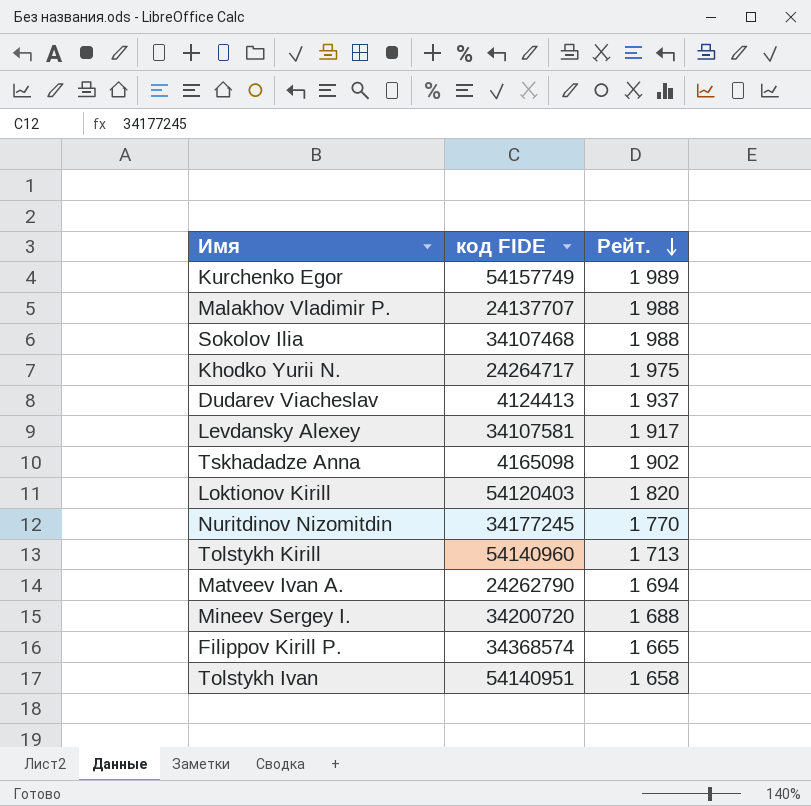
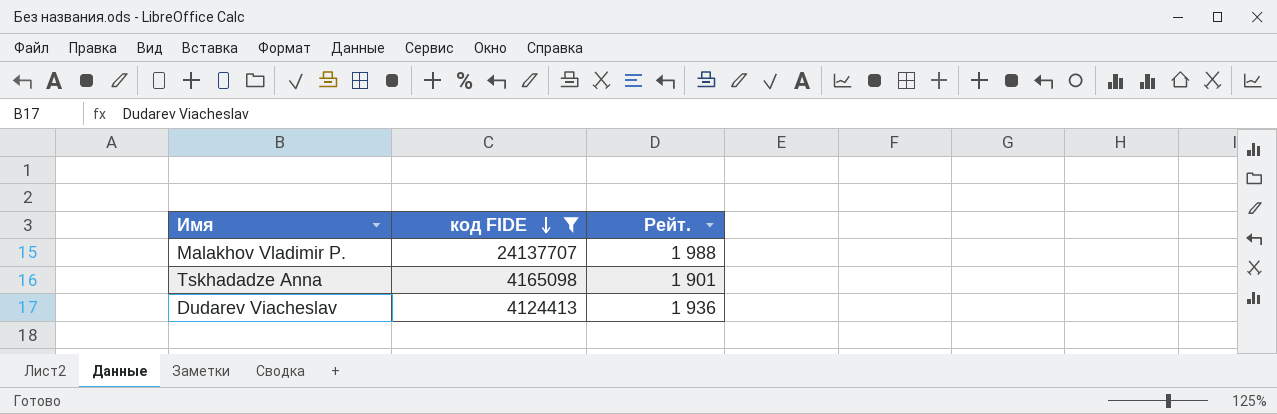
filter: none -> код FIDE <= 24137707
row order: Рейт. descending -> код FIDE descending
Tskhadadze Anna | Рейт.: 1 902 -> 1 901
Dudarev Viacheslav | Рейт.: 1 937 -> 1 936

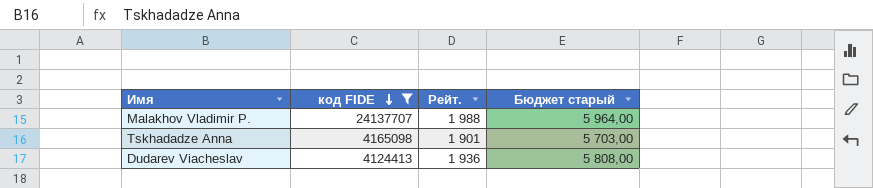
column Бюджет старый | formula: none -> [Рейт.] * 3

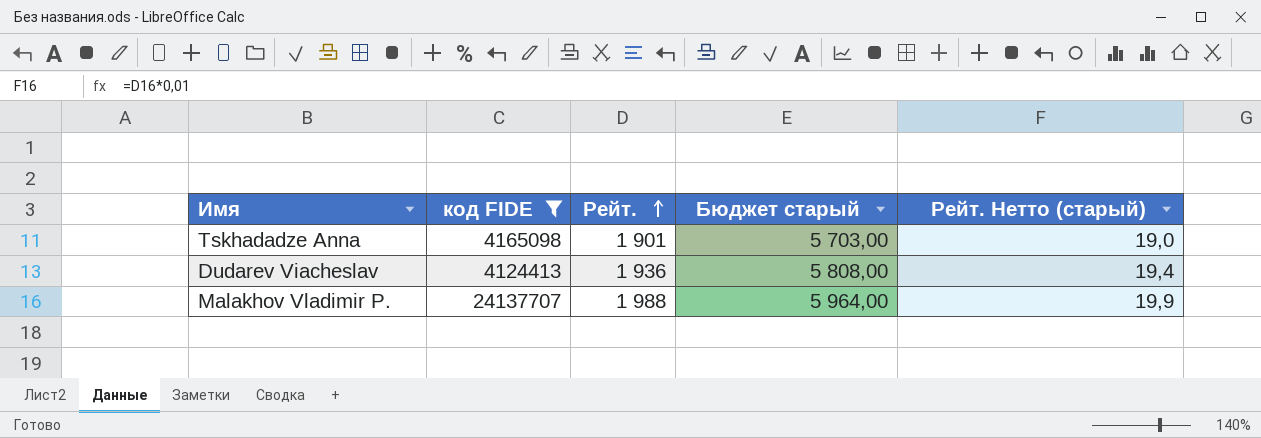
row order: код FIDE descending -> Рейт. ascending
column Рейт. Нетто (старый) | formula: none -> [Рейт.] * 0,01

